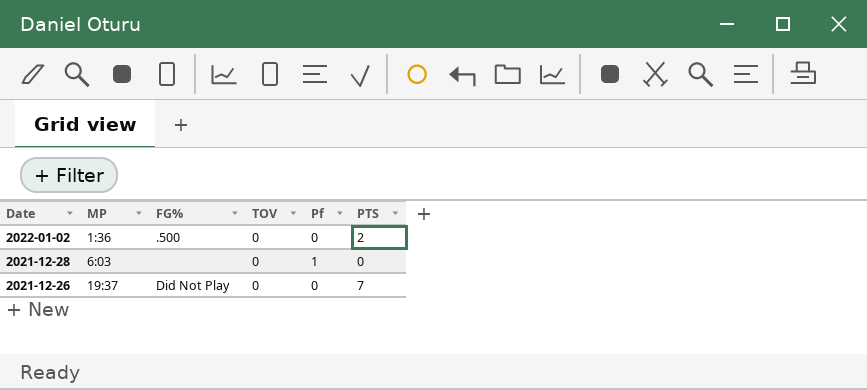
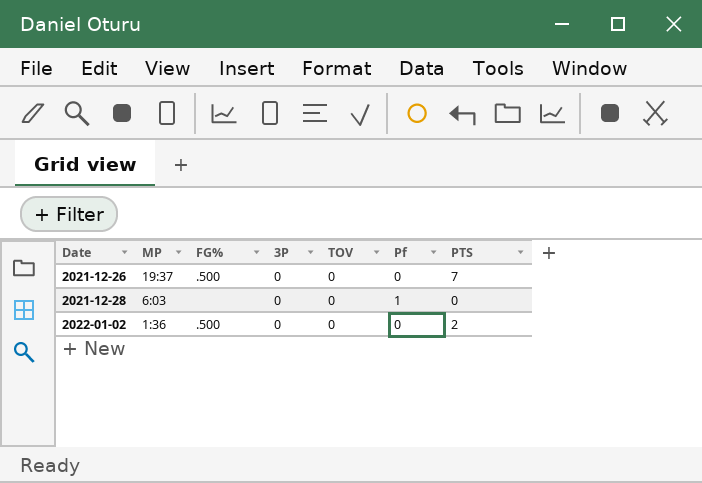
row order: Date descending -> Date ascending
column 3P | position: none -> 4
2021-12-26 | FG%: Did Not Play -> .500

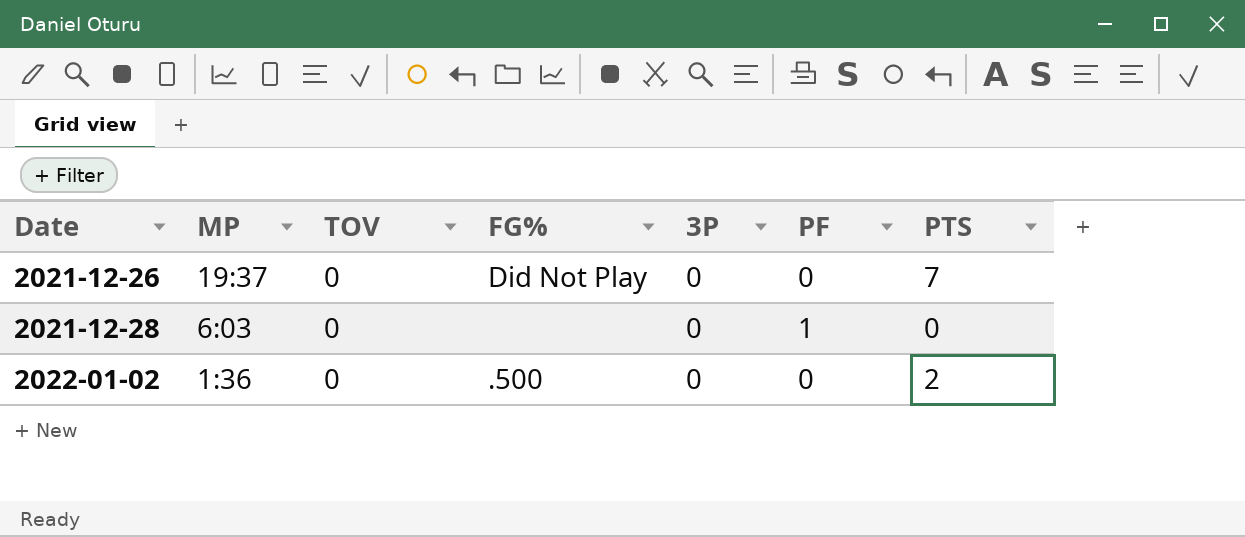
column TOV | position: 5 -> 3
column name: Pf -> PF
2021-12-26 | FG%: .500 -> Did Not Play

